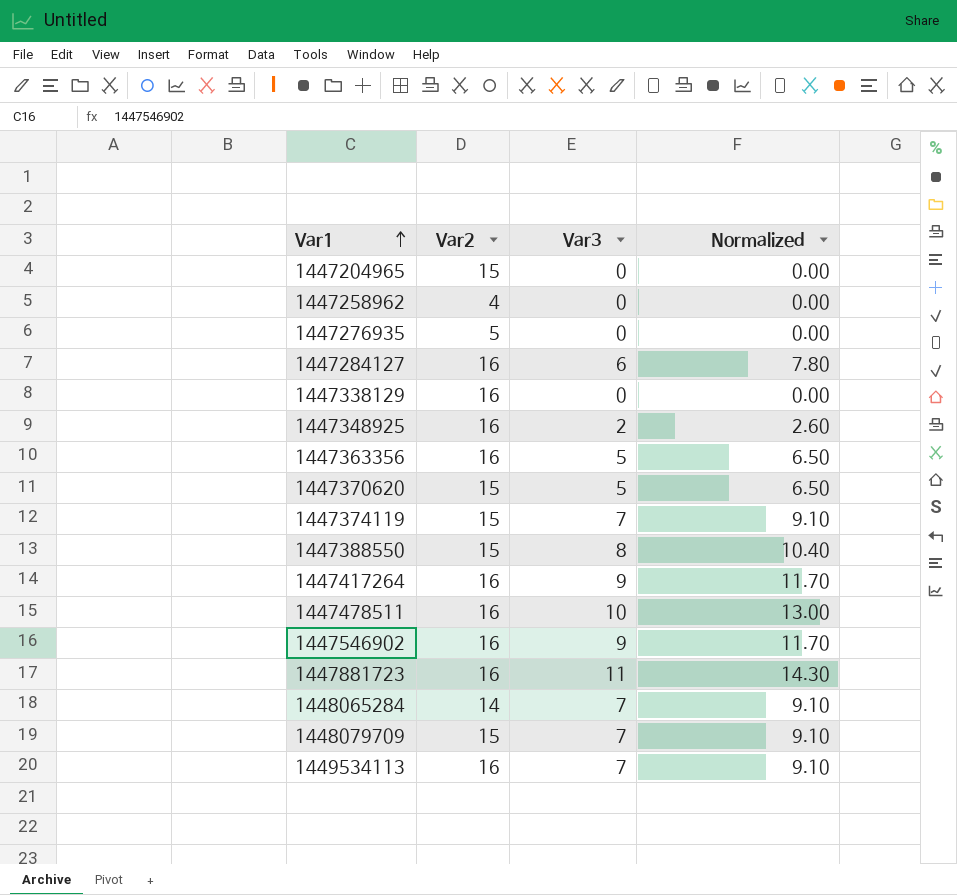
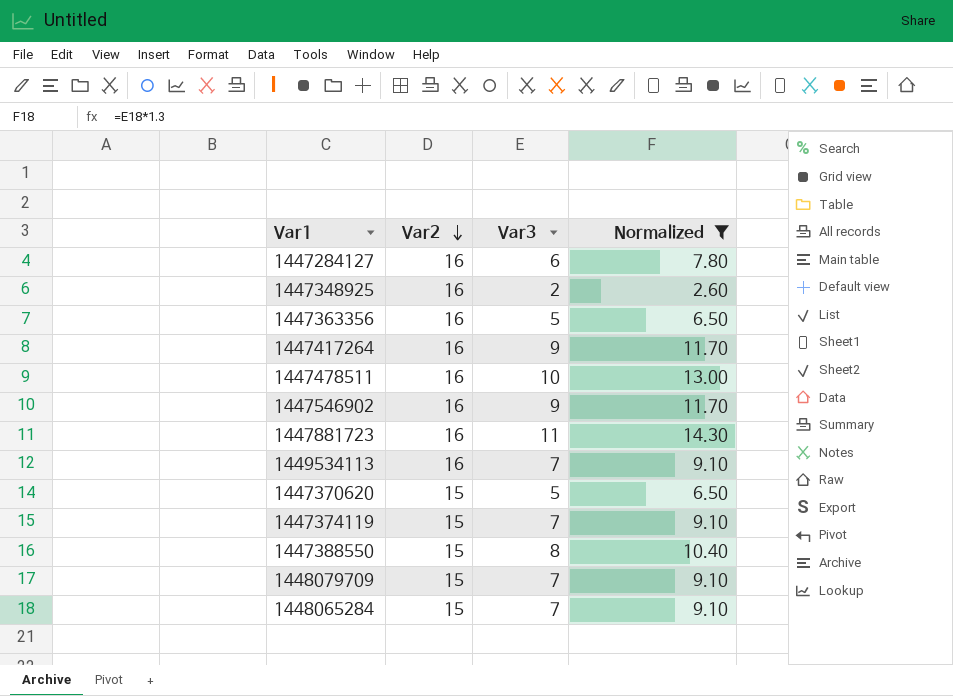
filter: none -> Normalized != 0.00
row order: Var1 ascending -> Var2 descending
1448065284 | Var2: 14 -> 15

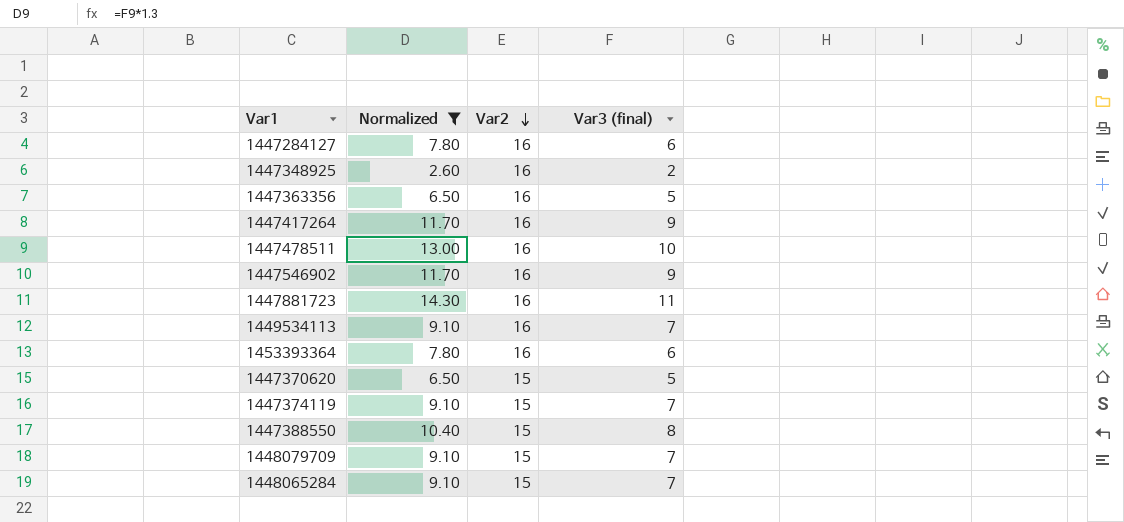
column Normalized | position: 4 -> 2
column name: Var3 -> Var3 (final)
row 1453393364: none -> 7.80 | 16 | 6

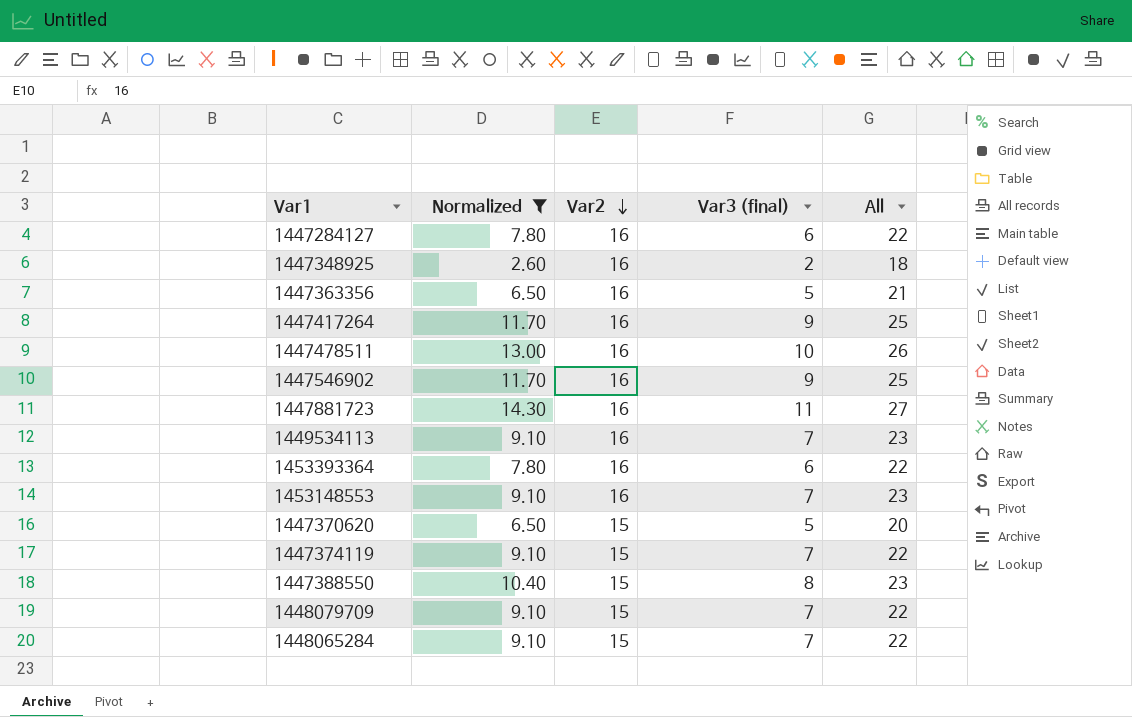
column All | formula: none -> [Var2] + [Var3 (final)]
row 1453148553: none -> 9.10 | 16 | 7 | 23

